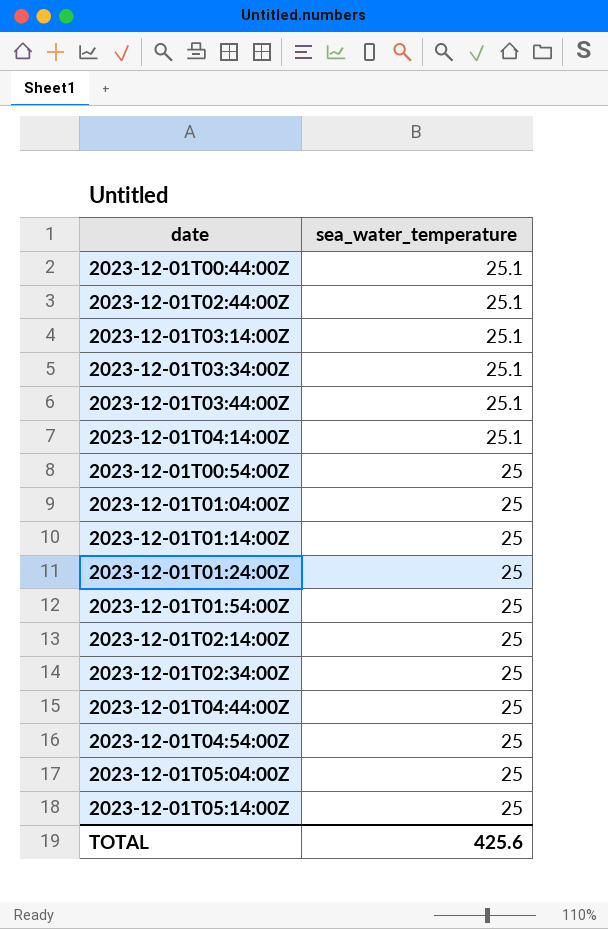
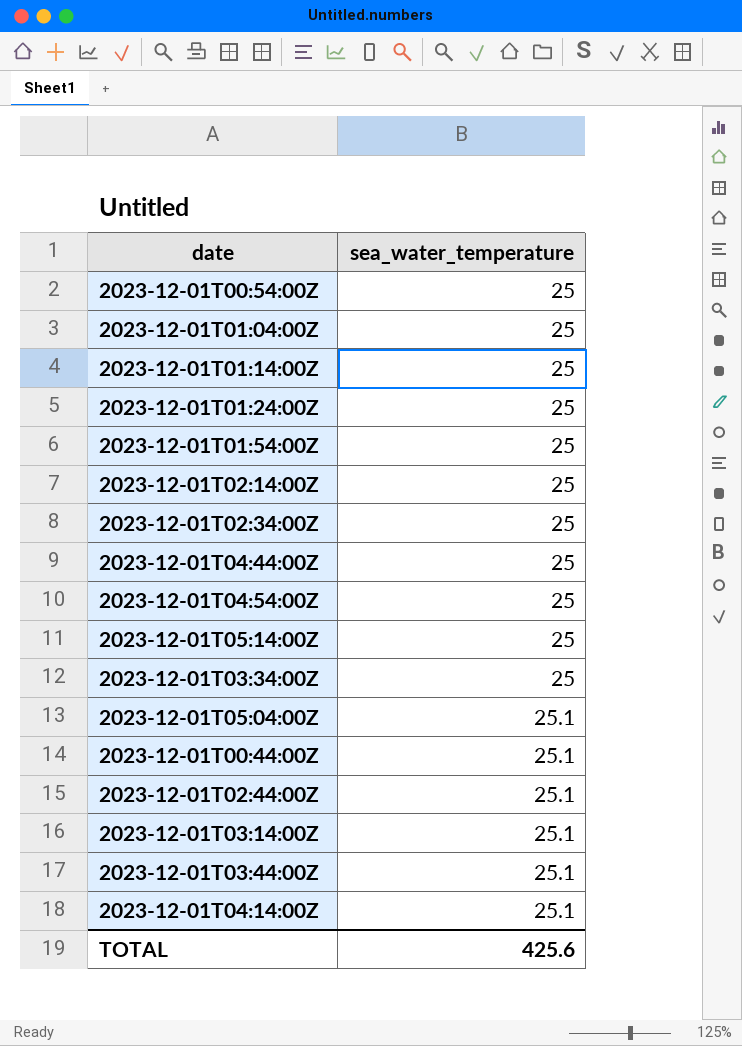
row order: sea_water_temperature descending -> sea_water_temperature ascending
2023-12-01T03:34:00Z | sea_water_temperature: 25.1 -> 25
2023-12-01T05:04:00Z | sea_water_temperature: 25 -> 25.1

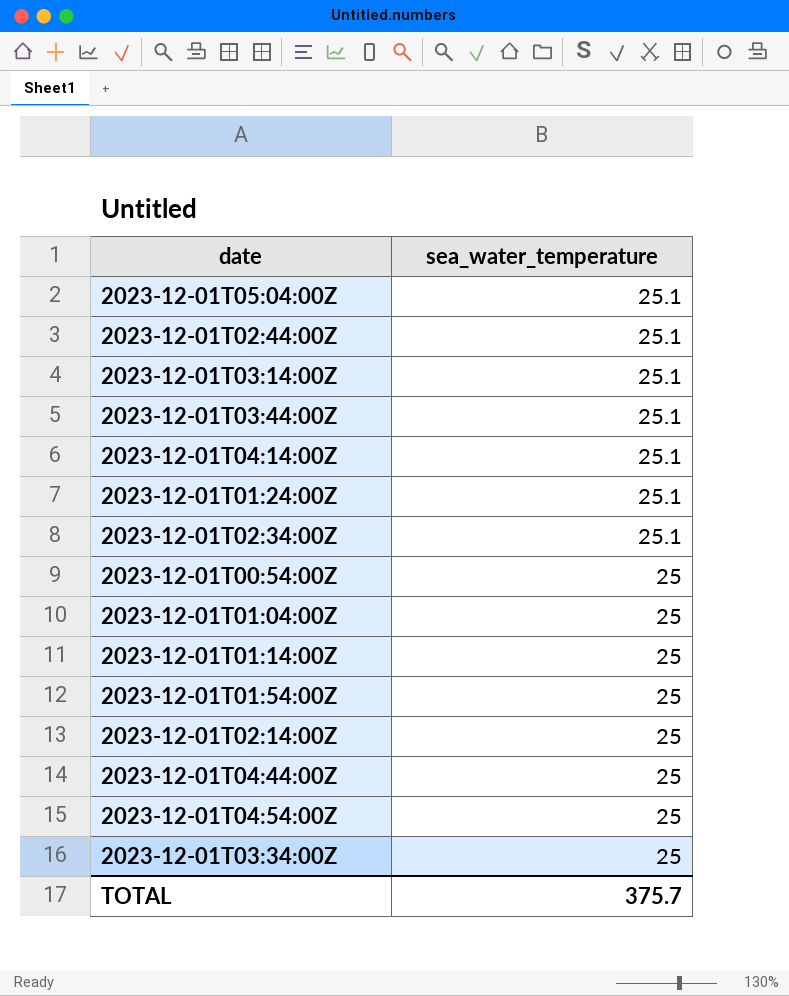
row order: sea_water_temperature ascending -> sea_water_temperature descending
row 2023-12-01T05:14:00Z: 25 -> none
row 2023-12-01T00:44:00Z: 25.1 -> none
2023-12-01T01:24:00Z | sea_water_temperature: 25 -> 25.1
2023-12-01T02:34:00Z | sea_water_temperature: 25 -> 25.1
TOTAL | sea_water_temperature: 425.6 -> 375.7

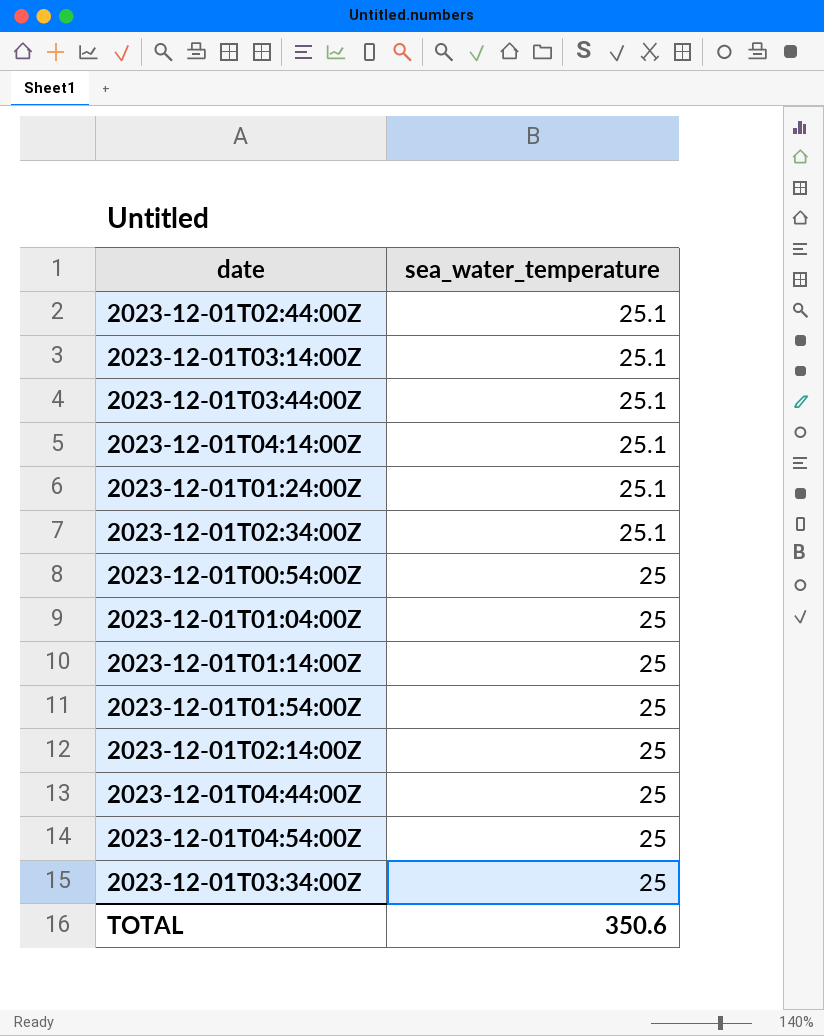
row 2023-12-01T05:04:00Z: 25.1 -> none
TOTAL | sea_water_temperature: 375.7 -> 350.6

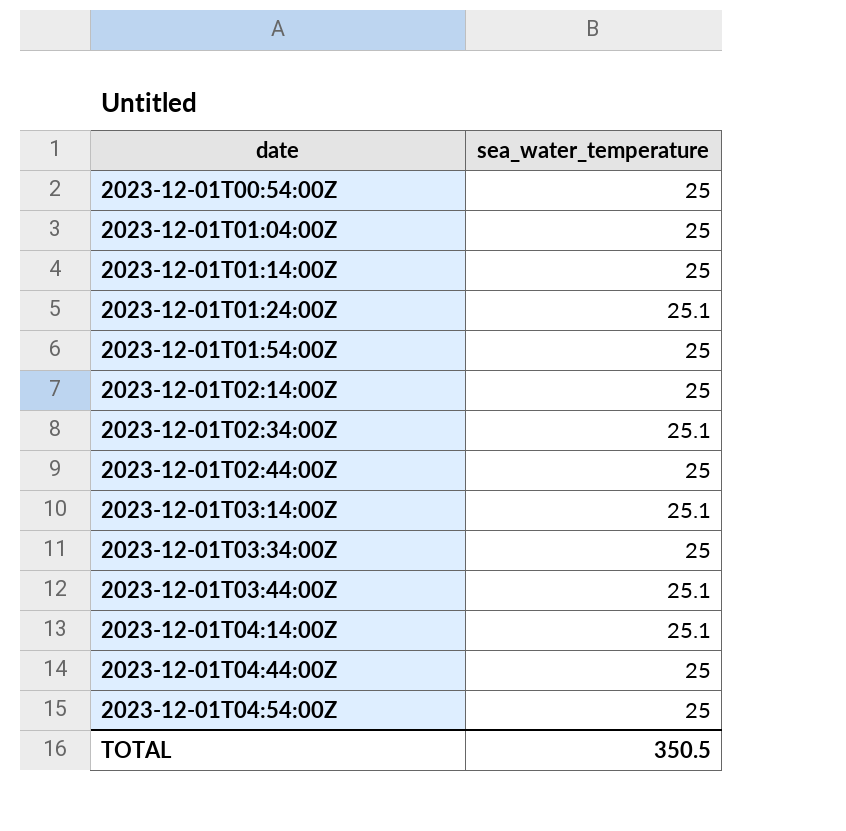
row order: sea_water_temperature descending -> date ascending
2023-12-01T02:44:00Z | sea_water_temperature: 25.1 -> 25
TOTAL | sea_water_temperature: 350.6 -> 350.5

